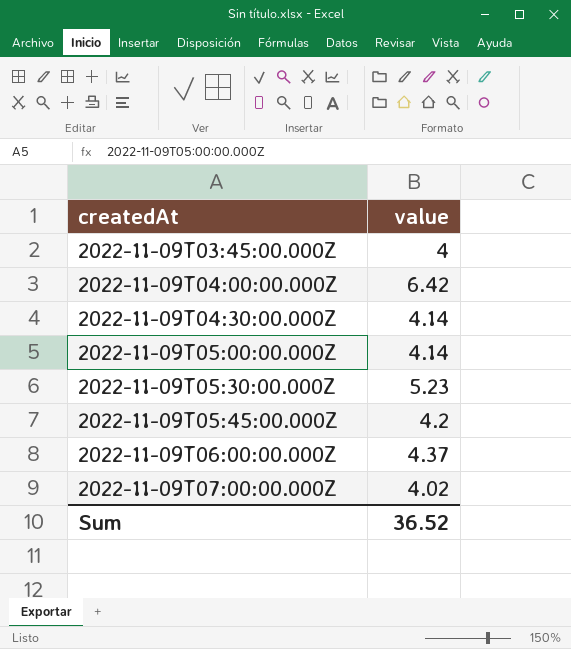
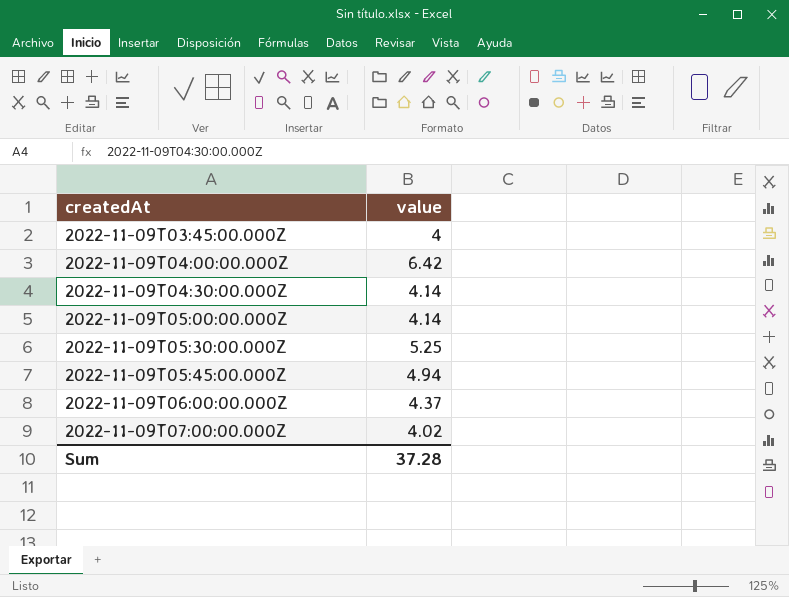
2022-11-09T05:30:00.000Z | value: 5.23 -> 5.25
2022-11-09T05:45:00.000Z | value: 4.2 -> 4.94
Sum | value: 36.52 -> 37.28

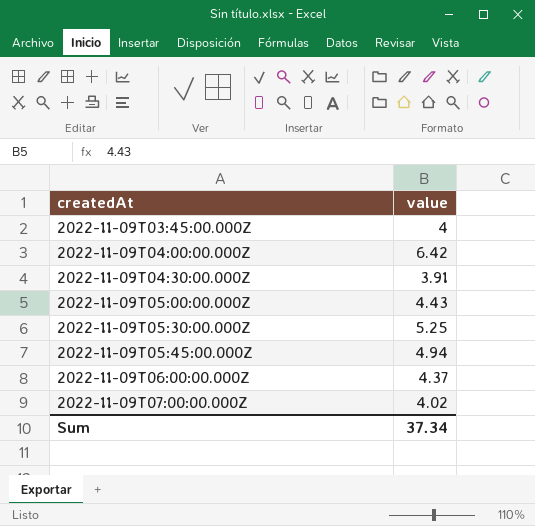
2022-11-09T04:30:00.000Z | value: 4.14 -> 3.91
2022-11-09T05:00:00.000Z | value: 4.14 -> 4.43
Sum | value: 37.28 -> 37.34

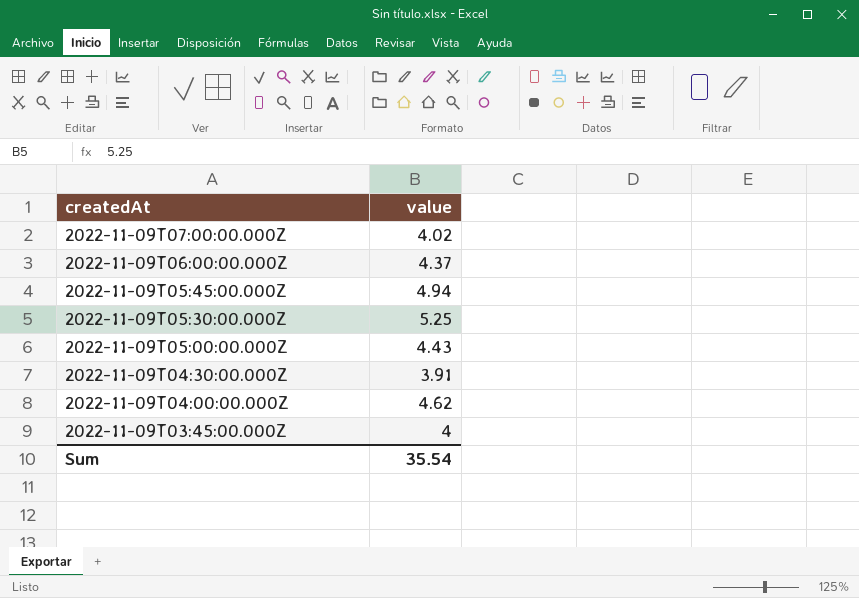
row order: createdAt ascending -> createdAt descending
2022-11-09T04:00:00.000Z | value: 6.42 -> 4.62
Sum | value: 37.34 -> 35.54

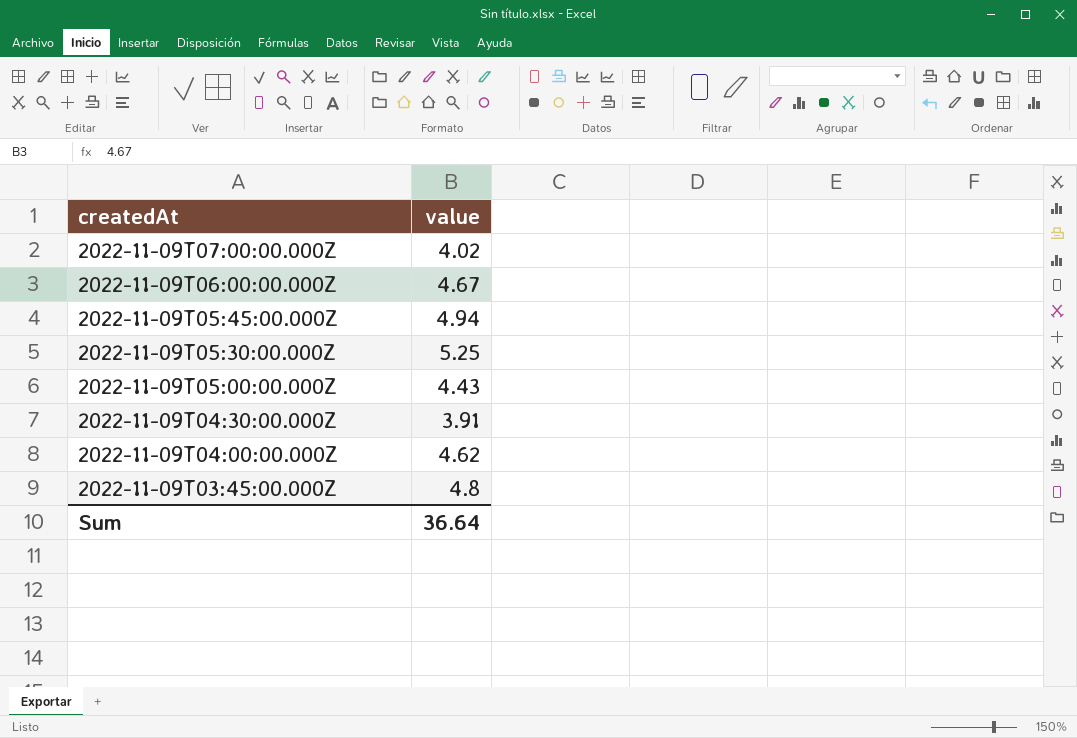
2022-11-09T06:00:00.000Z | value: 4.37 -> 4.67
2022-11-09T03:45:00.000Z | value: 4 -> 4.8
Sum | value: 35.54 -> 36.64

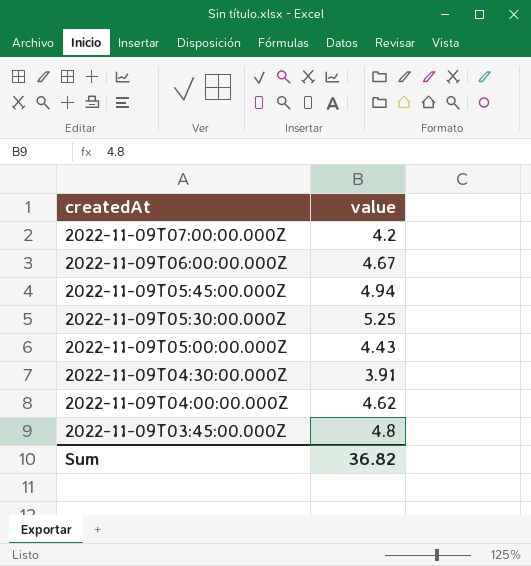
2022-11-09T07:00:00.000Z | value: 4.02 -> 4.2
Sum | value: 36.64 -> 36.82

